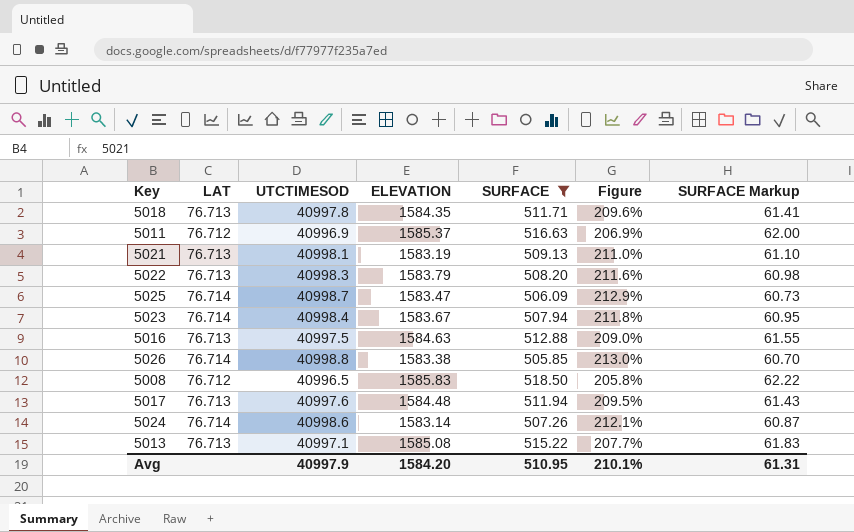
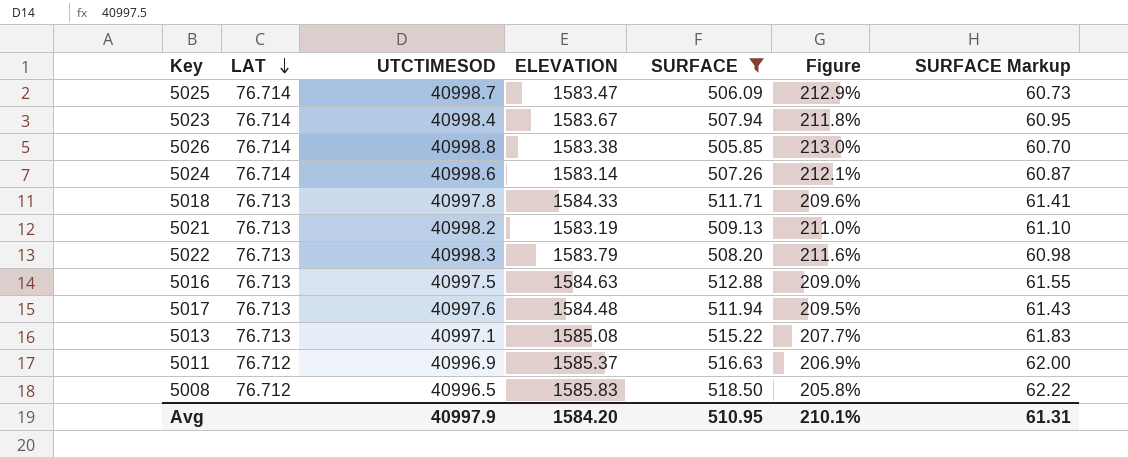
row order: none -> LAT descending
5018 | ELEVATION: 1584.35 -> 1584.33
5021 | UTCTIMESOD: 40998.1 -> 40998.2

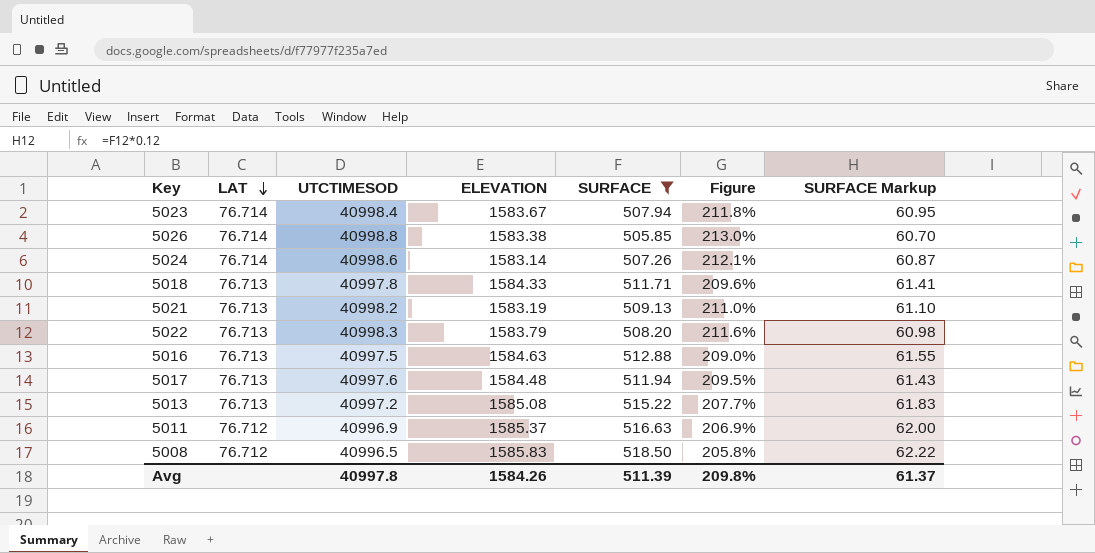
row 5025: 76.714 | 40998.7 | 1583.47 | 506.09 | 212.9% | 60.73 -> none
5013 | UTCTIMESOD: 40997.1 -> 40997.2
Avg | UTCTIMESOD: 40997.9 -> 40997.8
Avg | ELEVATION: 1584.20 -> 1584.26
Avg | SURFACE: 510.95 -> 511.39
Avg | Figure: 210.1% -> 209.8%
Avg | SURFACE Markup: 61.31 -> 61.37

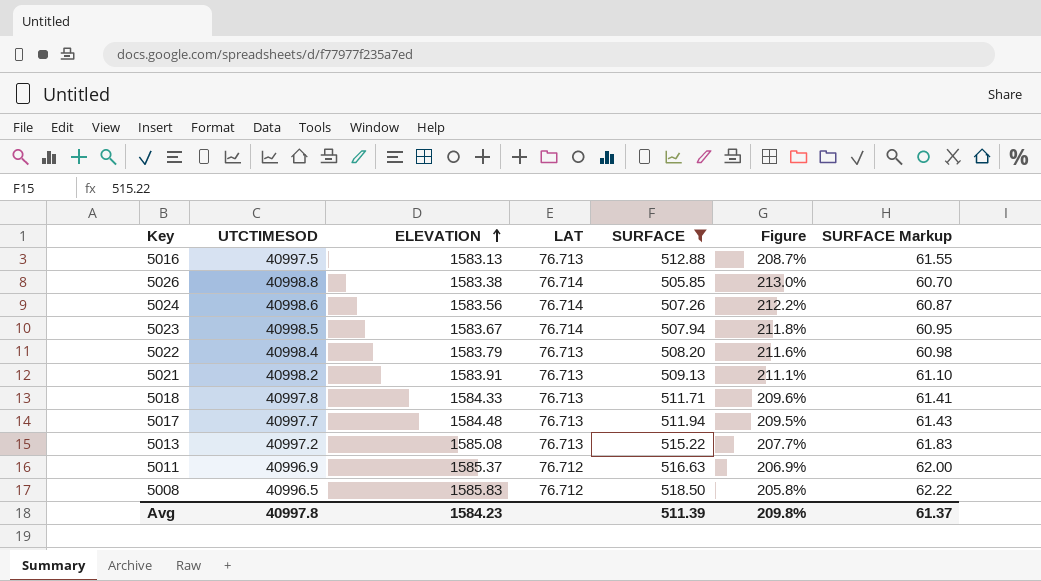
row order: LAT descending -> ELEVATION ascending
column LAT | position: 2 -> 4
5016 | ELEVATION: 1584.63 -> 1583.13
5016 | Figure: 209.0% -> 208.7%
5024 | ELEVATION: 1583.14 -> 1583.56
5024 | Figure: 212.1% -> 212.2%
5023 | UTCTIMESOD: 40998.4 -> 40998.5
5022 | UTCTIMESOD: 40998.3 -> 40998.4
5021 | ELEVATION: 1583.19 -> 1583.91
5021 | Figure: 211.0% -> 211.1%
5017 | UTCTIMESOD: 40997.6 -> 40997.7
Avg | ELEVATION: 1584.26 -> 1584.23

